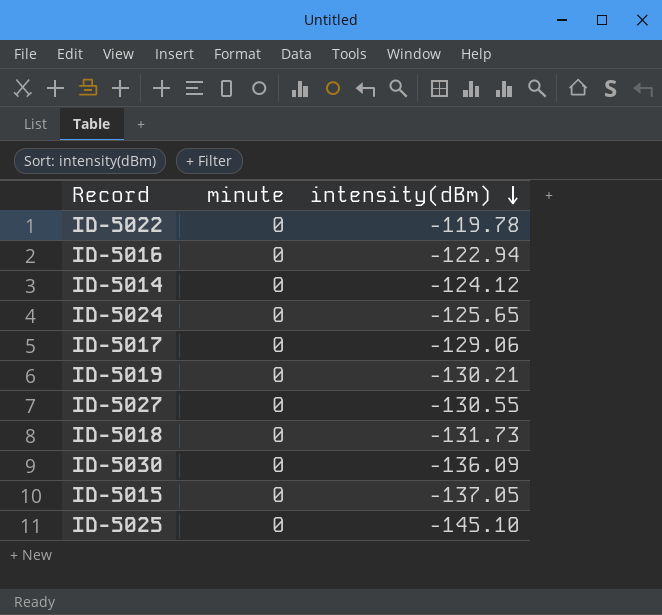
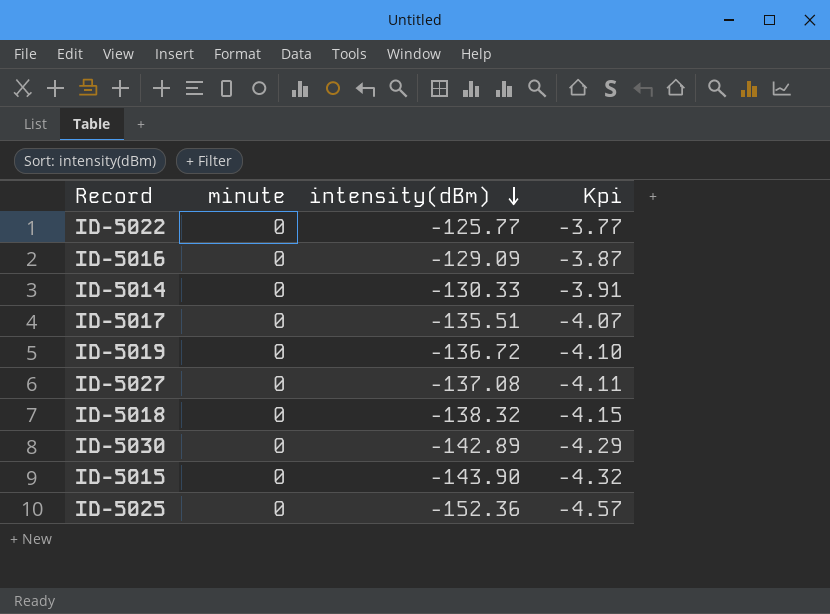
column Kpi | formula: none -> [intensity(dBm)] * 0.03
row ID-5024: 0 | -125.65 -> none
ID-5022 | intensity(dBm): -119.78 -> -125.77
ID-5016 | intensity(dBm): -122.94 -> -129.09
ID-5014 | intensity(dBm): -124.12 -> -130.33
ID-5017 | intensity(dBm): -129.06 -> -135.51
ID-5019 | intensity(dBm): -130.21 -> -136.72
ID-5027 | intensity(dBm): -130.55 -> -137.08
ID-5018 | intensity(dBm): -131.73 -> -138.32
ID-5030 | intensity(dBm): -136.09 -> -142.89
ID-5015 | intensity(dBm): -137.05 -> -143.90
ID-5025 | intensity(dBm): -145.10 -> -152.36

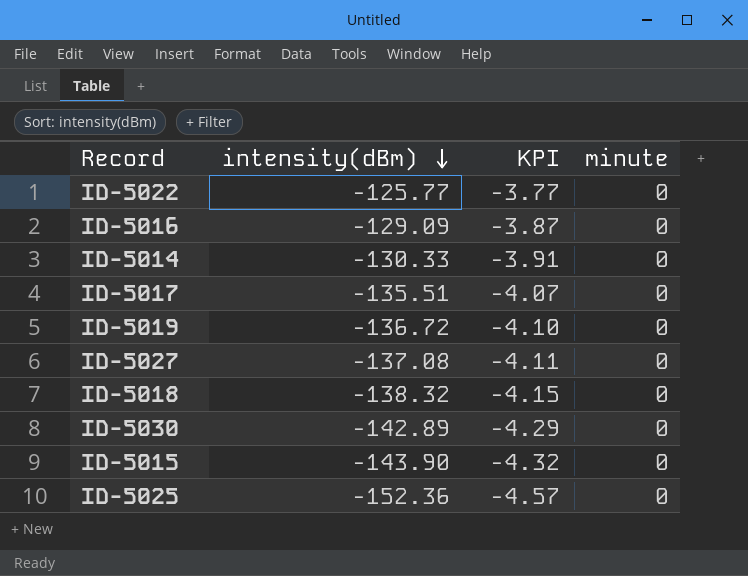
column name: Kpi -> KPI
column minute | position: 2 -> 4

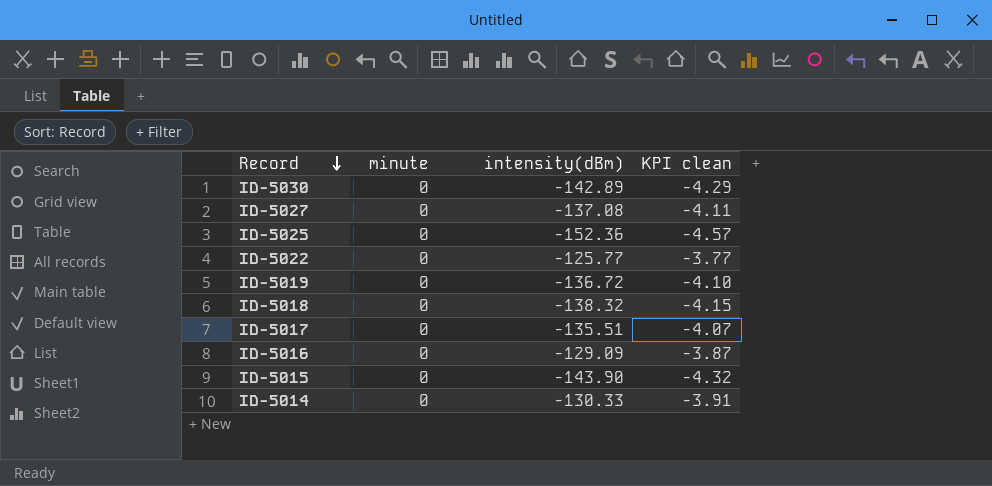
row order: intensity(dBm) descending -> Record descending
column minute | position: 4 -> 2
column name: KPI -> KPI clean

